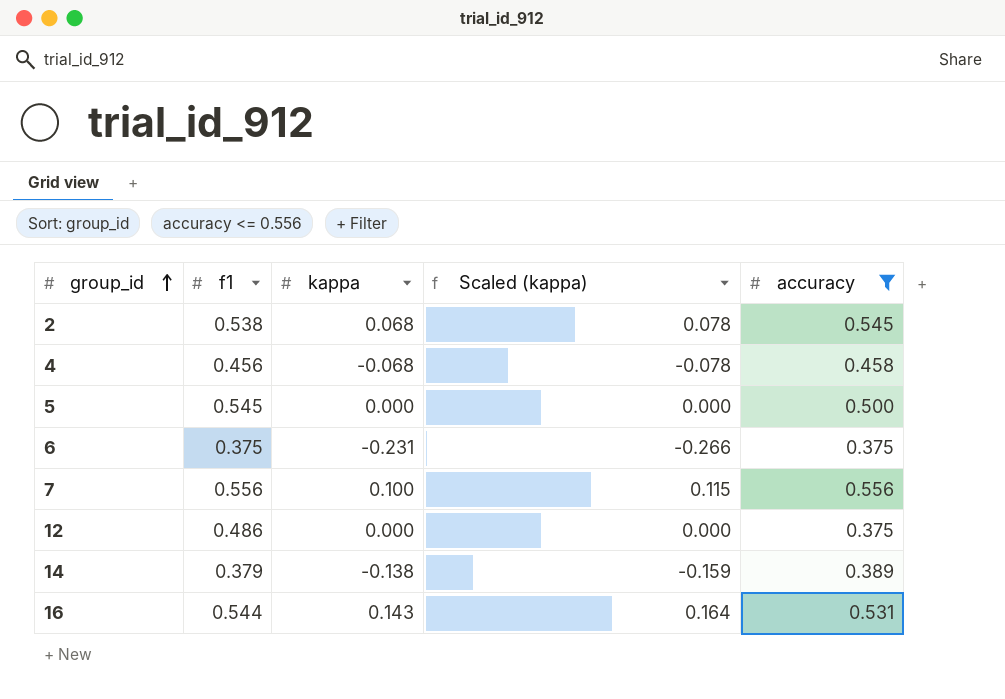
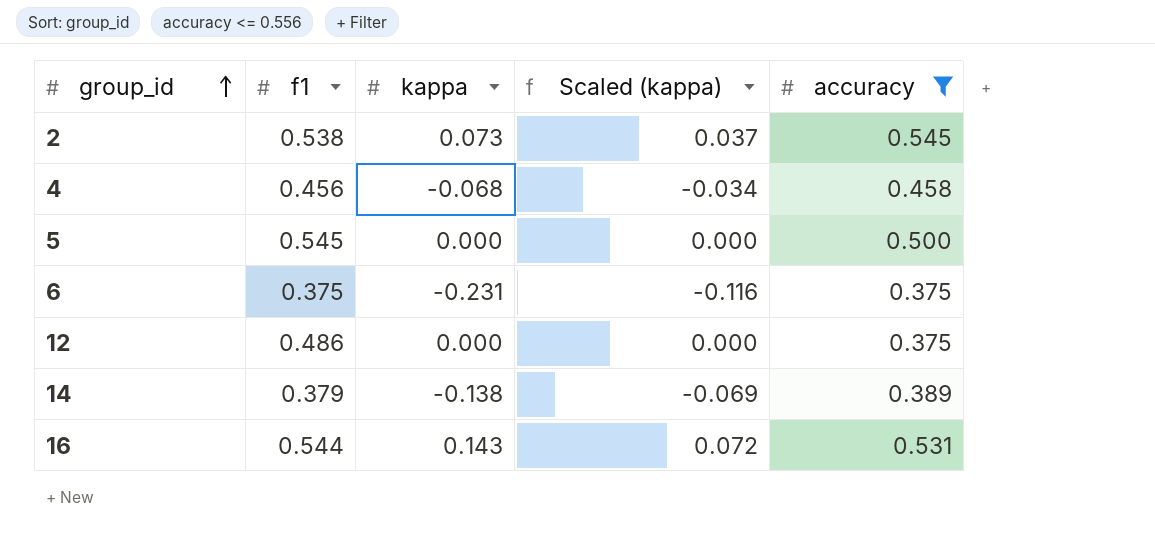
column Scaled (kappa) | formula: [kappa] * 1.15 -> [kappa] * 0.5
row 7: 0.556 | 0.100 | 0.115 | 0.556 -> none
2 | kappa: 0.068 -> 0.073

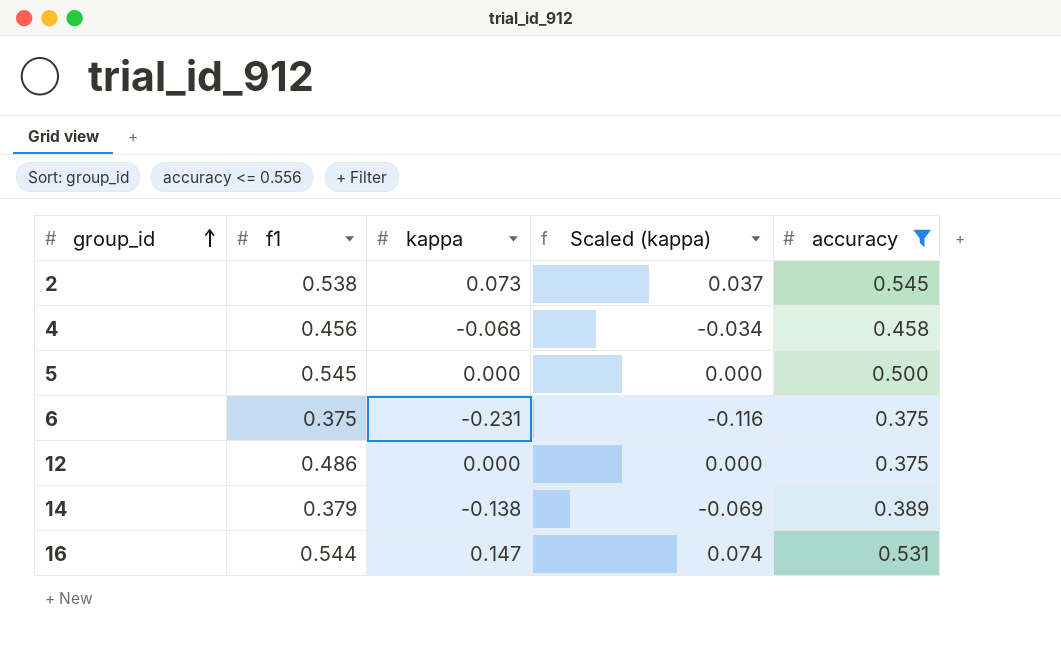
16 | kappa: 0.143 -> 0.147
16 | Scaled (kappa): 0.072 -> 0.074

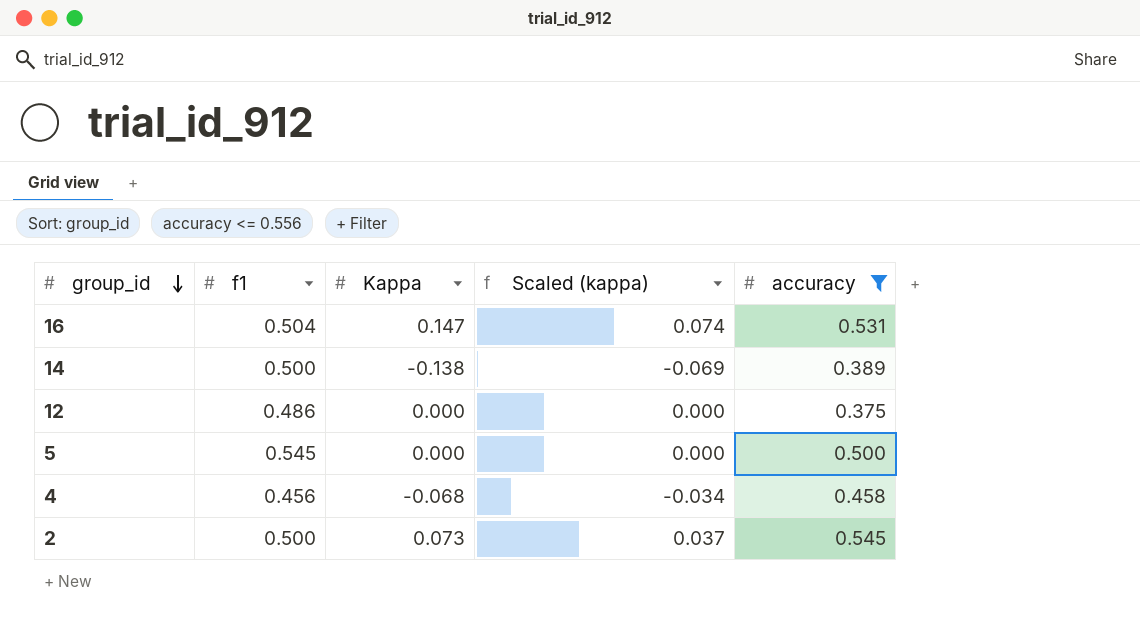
row order: group_id ascending -> group_id descending
column name: kappa -> Kappa
row 6: 0.375 | -0.231 | -0.116 | 0.375 -> none
16 | f1: 0.544 -> 0.504
14 | f1: 0.379 -> 0.500
2 | f1: 0.538 -> 0.500

